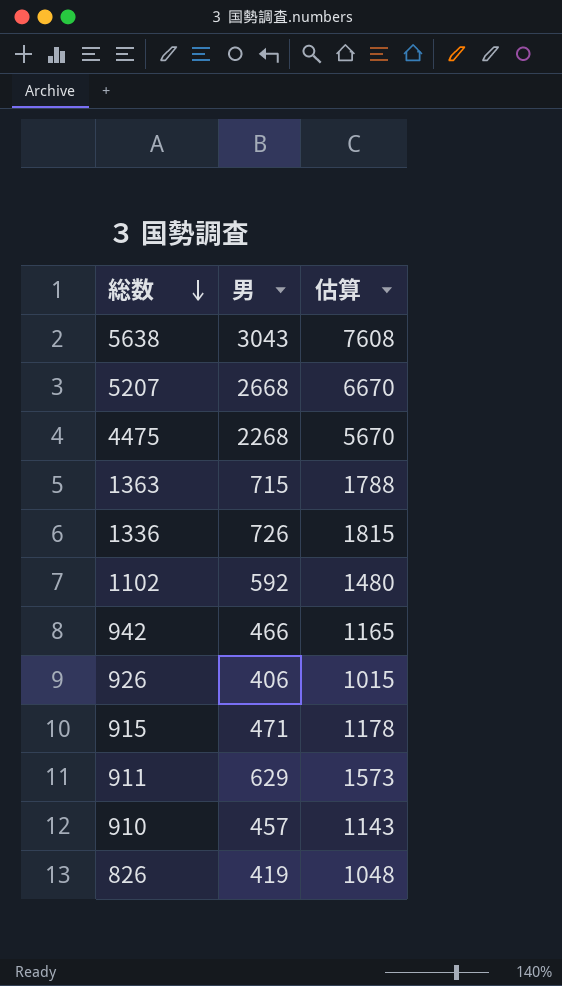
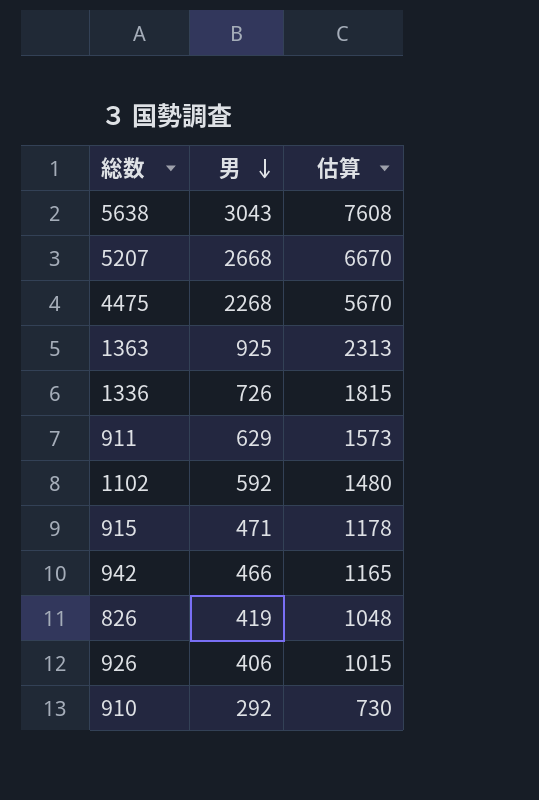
row order: 総数 descending -> 男 descending
1363 | 男: 715 -> 925
1363 | 估算: 1788 -> 2313
910 | 男: 457 -> 292
910 | 估算: 1143 -> 730

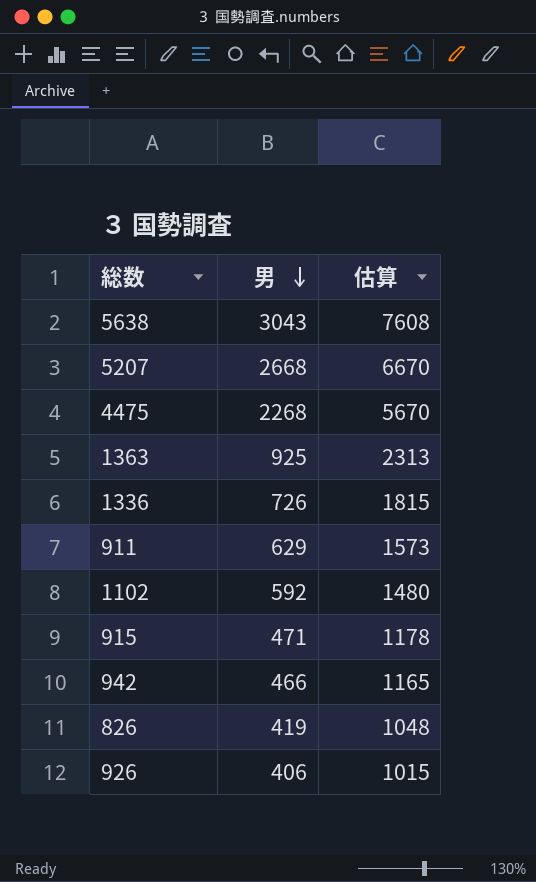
row 910: 292 | 730 -> none

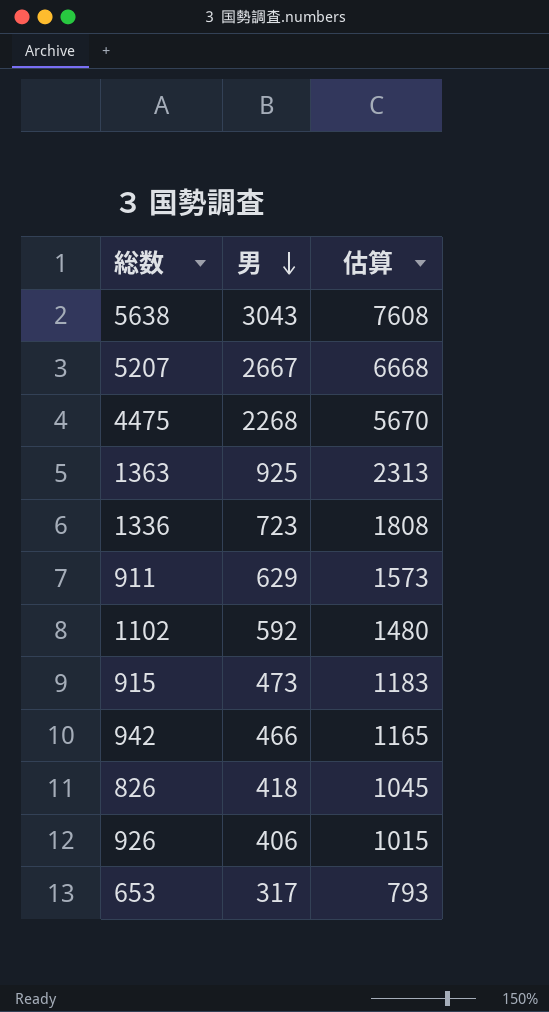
5207 | 男: 2668 -> 2667
5207 | 估算: 6670 -> 6668
1336 | 男: 726 -> 723
1336 | 估算: 1815 -> 1808
915 | 男: 471 -> 473
915 | 估算: 1178 -> 1183
826 | 男: 419 -> 418
826 | 估算: 1048 -> 1045
row 653: none -> 317 | 793

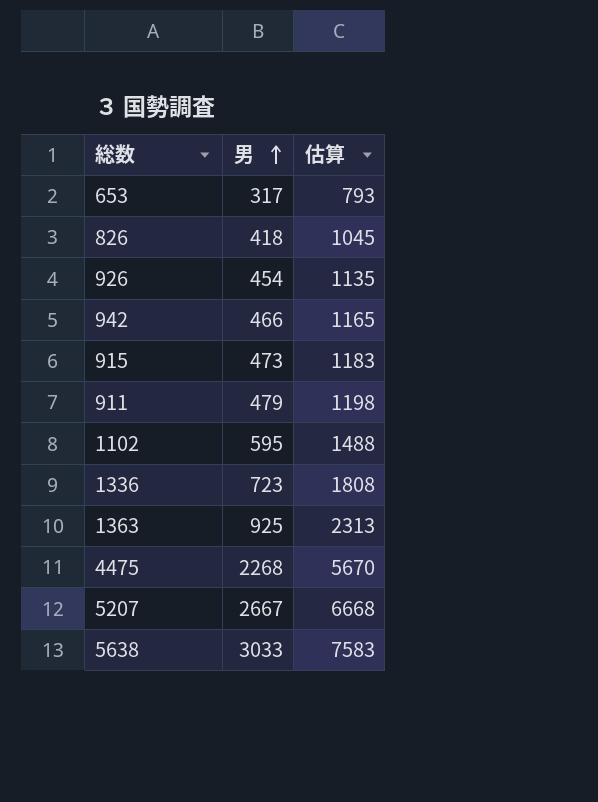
row order: 男 descending -> 男 ascending
926 | 男: 406 -> 454
926 | 估算: 1015 -> 1135
911 | 男: 629 -> 479
911 | 估算: 1573 -> 1198
1102 | 男: 592 -> 595
1102 | 估算: 1480 -> 1488
5638 | 男: 3043 -> 3033
5638 | 估算: 7608 -> 7583

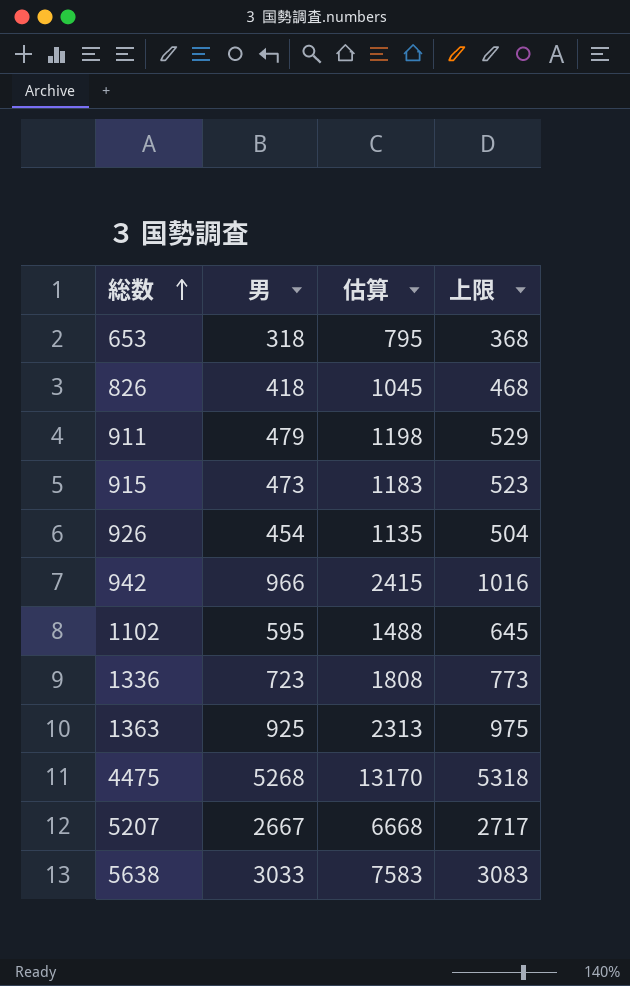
row order: 男 ascending -> 総数 ascending
column 上限 | formula: none -> [男] + 50
653 | 男: 317 -> 318
653 | 估算: 793 -> 795
942 | 男: 466 -> 966
942 | 估算: 1165 -> 2415
4475 | 男: 2268 -> 5268
4475 | 估算: 5670 -> 13170

